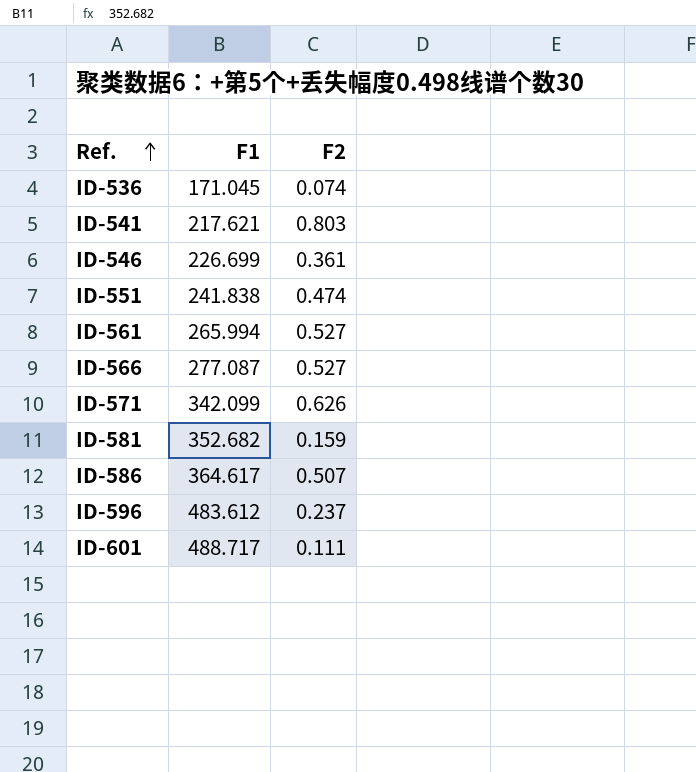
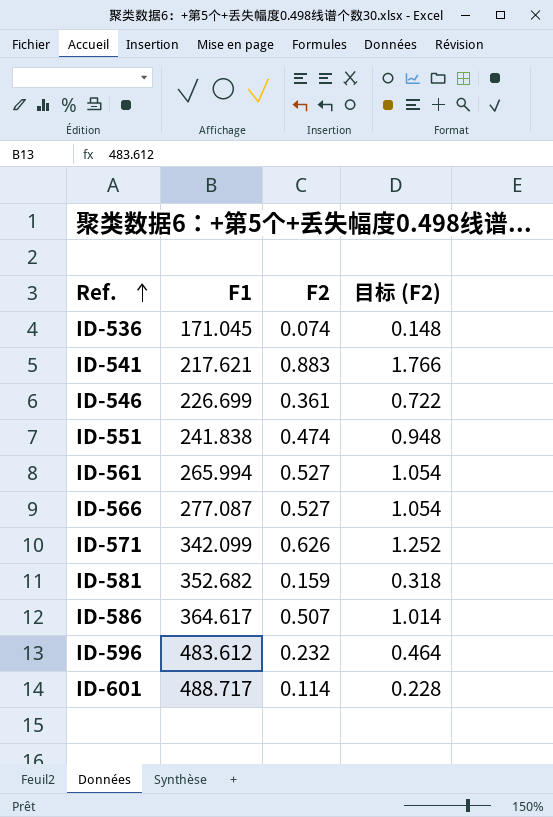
column 目标 (F2) | formula: none -> [F2] * 2
ID-541 | F2: 0.803 -> 0.883
ID-596 | F2: 0.237 -> 0.232
ID-601 | F2: 0.111 -> 0.114

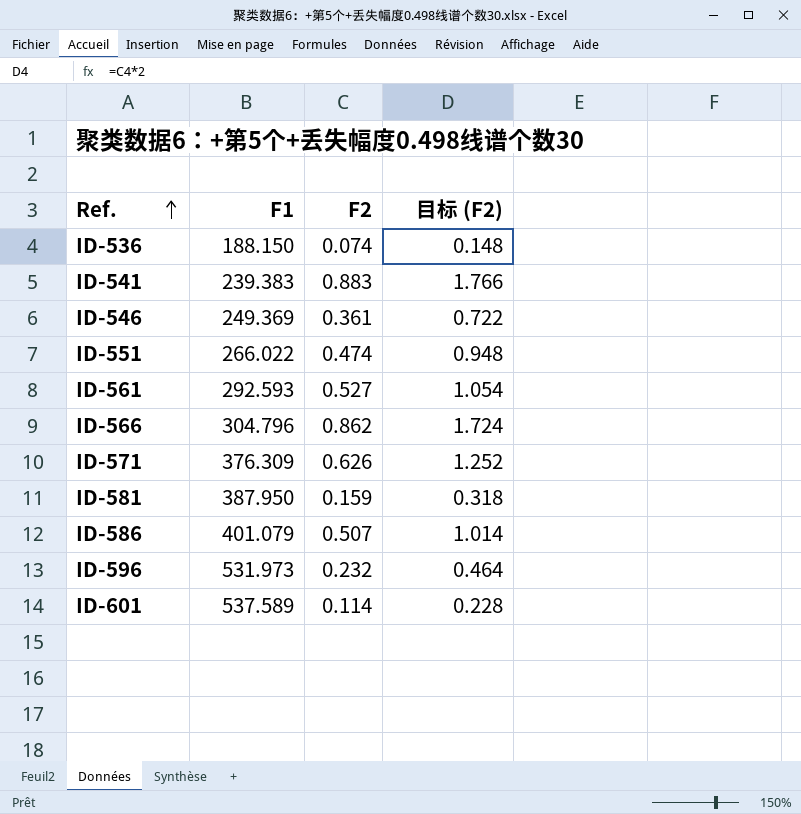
ID-536 | F1: 171.045 -> 188.150
ID-541 | F1: 217.621 -> 239.383
ID-546 | F1: 226.699 -> 249.369
ID-551 | F1: 241.838 -> 266.022
ID-561 | F1: 265.994 -> 292.593
ID-566 | F1: 277.087 -> 304.796
ID-566 | F2: 0.527 -> 0.862
ID-566 | 目标 (F2): 1.054 -> 1.724
ID-571 | F1: 342.099 -> 376.309
ID-581 | F1: 352.682 -> 387.950
ID-586 | F1: 364.617 -> 401.079
ID-596 | F1: 483.612 -> 531.973
ID-601 | F1: 488.717 -> 537.589

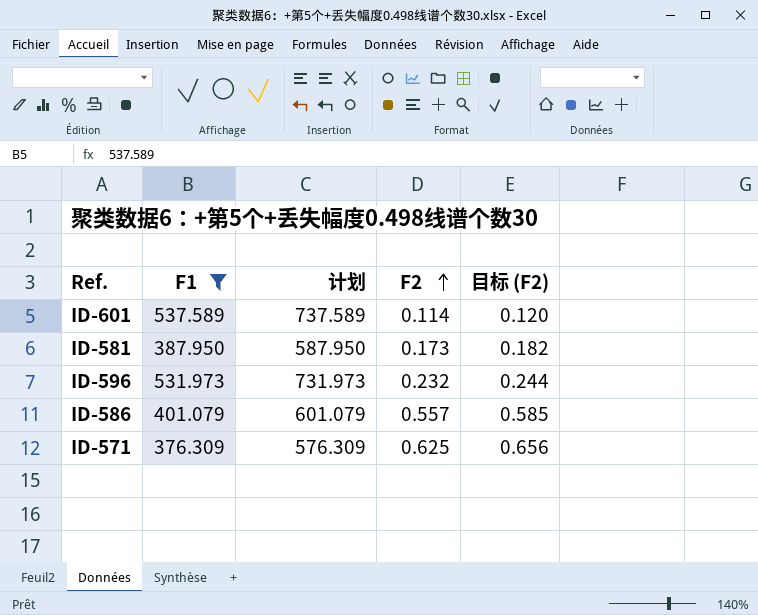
filter: none -> F1 >= 376.309
row order: Ref. ascending -> F2 ascending
column 计划 | formula: none -> [F1] + 200
column 目标 (F2) | formula: [F2] * 2 -> [F2] * 1.05
ID-581 | F2: 0.159 -> 0.173
ID-586 | F2: 0.507 -> 0.557
ID-571 | F2: 0.626 -> 0.625

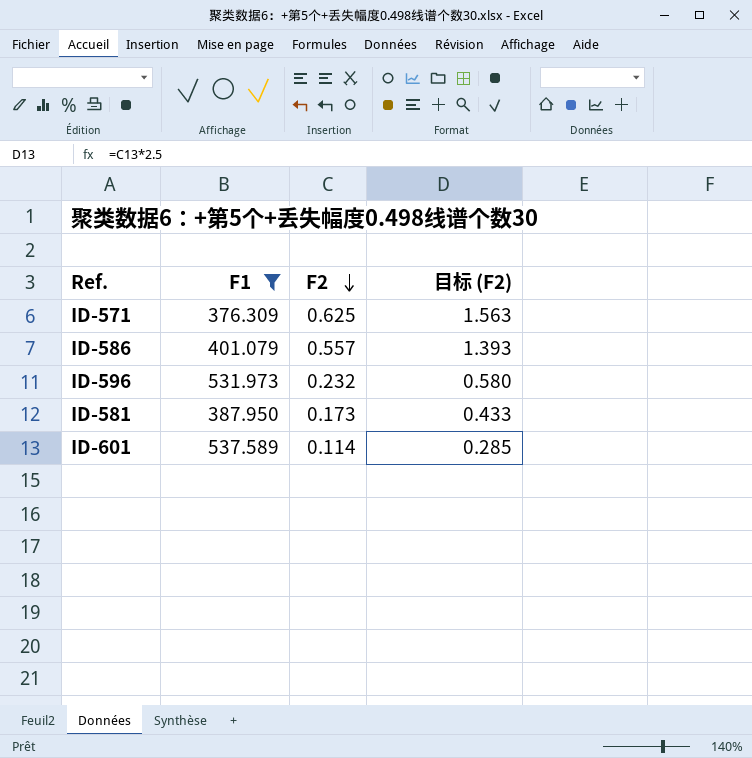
row order: F2 ascending -> F2 descending
column 计划 | formula: [F1] + 200 -> none
column 目标 (F2) | formula: [F2] * 1.05 -> [F2] * 2.5

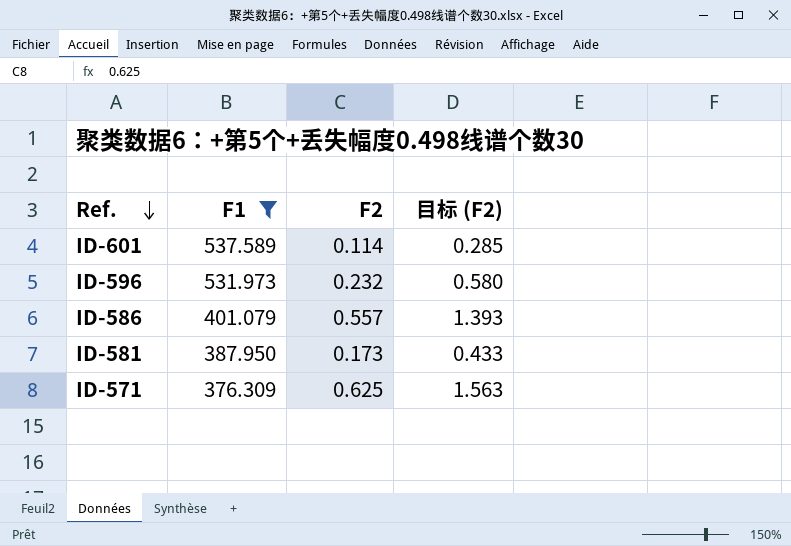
row order: F2 descending -> Ref. descending

